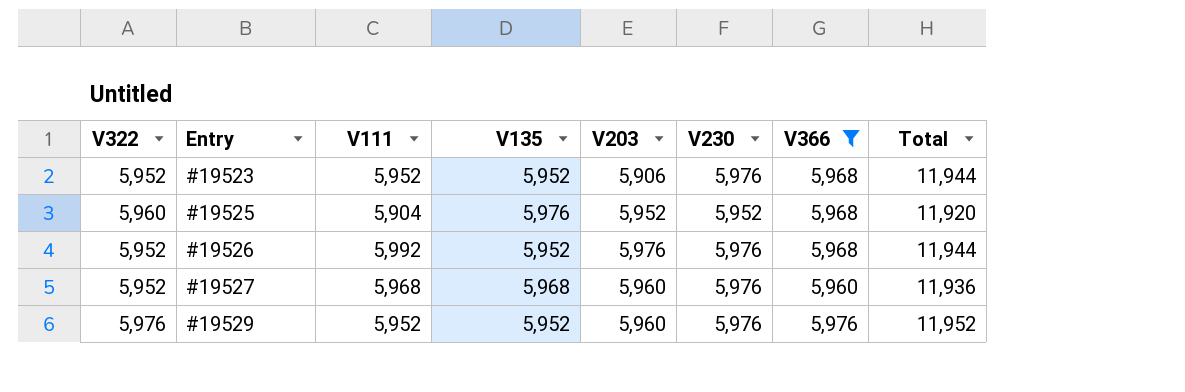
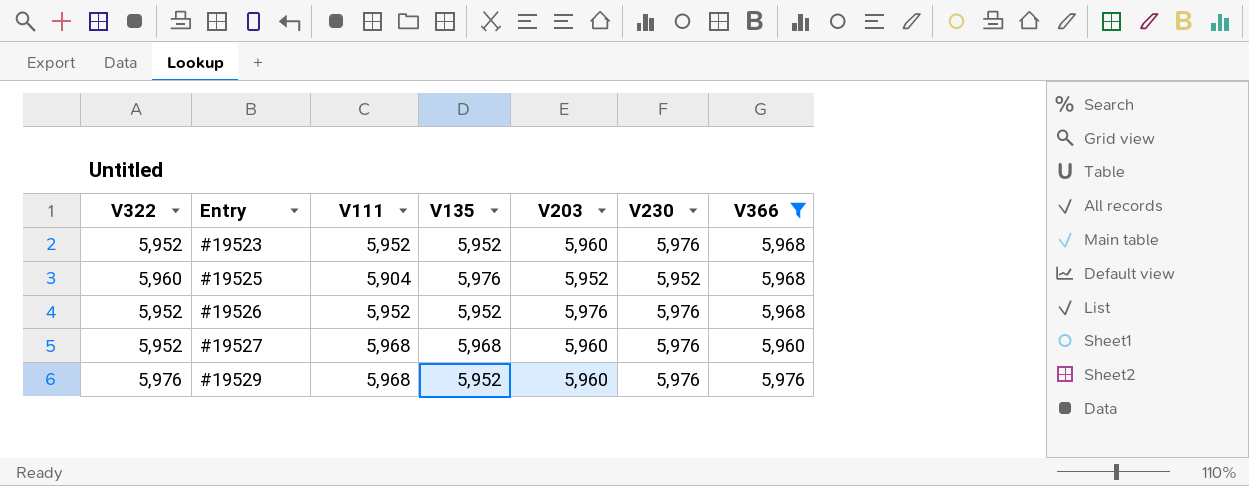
column Total | formula: [V230] + [V366] -> none
#19523 | V203: 5,906 -> 5,960
#19526 | V111: 5,992 -> 5,952
#19529 | V111: 5,952 -> 5,968

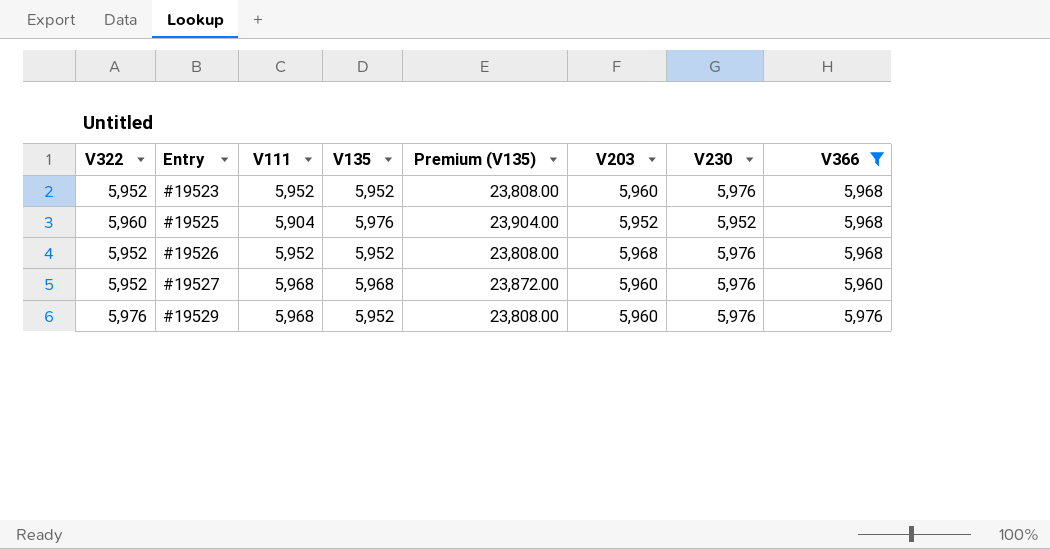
column Premium (V135) | formula: none -> [V135] * 4
#19526 | V203: 5,976 -> 5,968

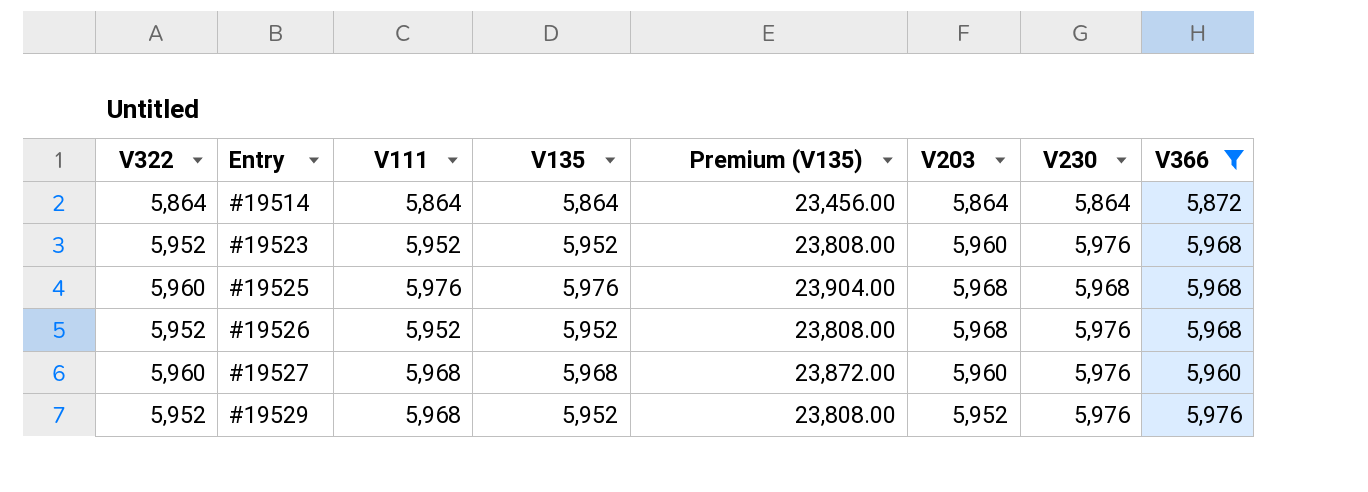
row #19514: none -> 5,864 | 5,864 | 5,864 | 23,456.00 | 5,864 | 5,864 | 5,872
#19525 | V111: 5,904 -> 5,976
#19525 | V203: 5,952 -> 5,968
#19525 | V230: 5,952 -> 5,968
#19527 | V322: 5,952 -> 5,960
#19529 | V322: 5,976 -> 5,952
#19529 | V203: 5,960 -> 5,952

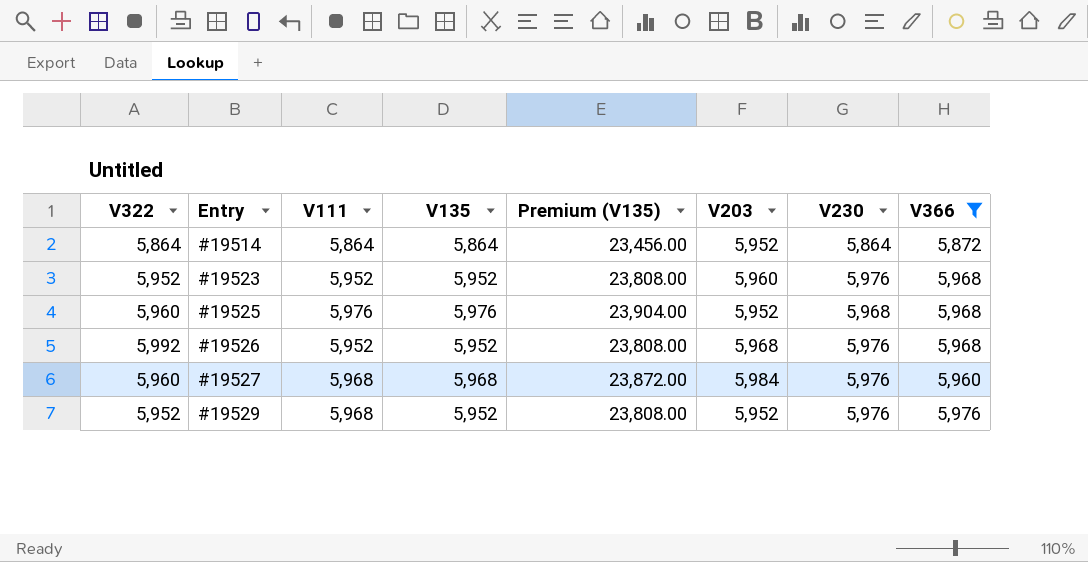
#19514 | V203: 5,864 -> 5,952
#19525 | V203: 5,968 -> 5,952
#19526 | V322: 5,952 -> 5,992
#19527 | V203: 5,960 -> 5,984

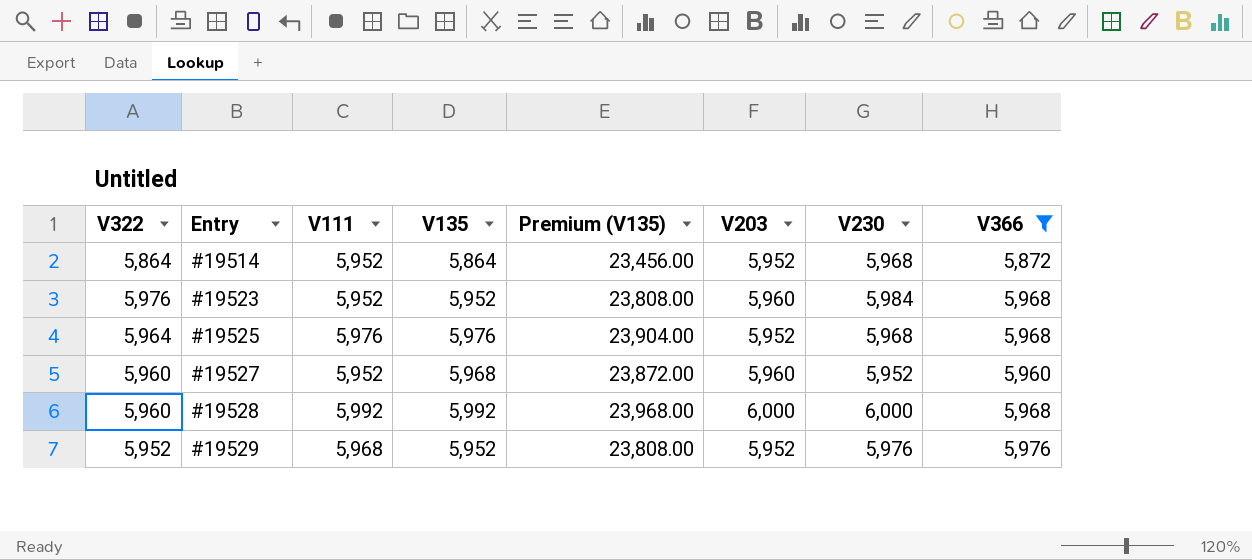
row #19526: 5,992 | 5,952 | 5,952 | 23,808.00 | 5,968 | 5,976 | 5,968 -> none
#19514 | V111: 5,864 -> 5,952
#19514 | V230: 5,864 -> 5,968
#19523 | V322: 5,952 -> 5,976
#19523 | V230: 5,976 -> 5,984
#19525 | V322: 5,960 -> 5,964
#19527 | V111: 5,968 -> 5,952
#19527 | V203: 5,984 -> 5,960
#19527 | V230: 5,976 -> 5,952
row #19528: none -> 5,960 | 5,992 | 5,992 | 23,968.00 | 6,000 | 6,000 | 5,968

